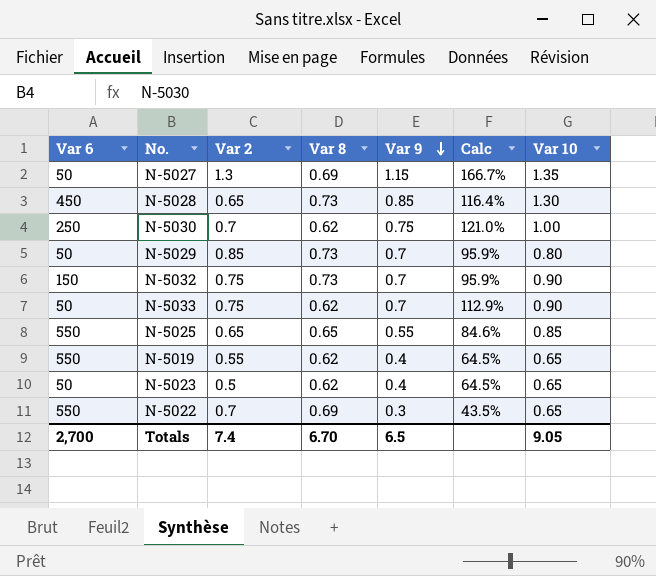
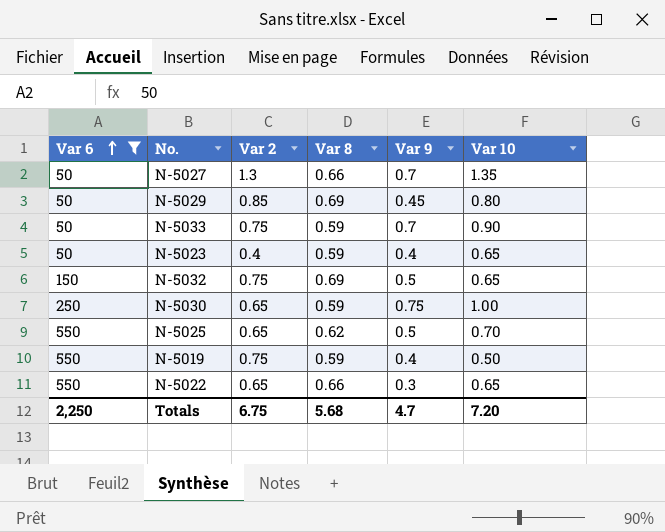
filter: none -> Var 6 != 450
row order: Var 9 descending -> Var 6 ascending
column Calc | formula: [Var 9] / [Var 8] -> none
N-5027 | Var 8: 0.69 -> 0.66
N-5027 | Var 9: 1.15 -> 0.7
N-5029 | Var 8: 0.73 -> 0.69
N-5029 | Var 9: 0.7 -> 0.45
N-5033 | Var 8: 0.62 -> 0.59
N-5023 | Var 2: 0.5 -> 0.4
N-5023 | Var 8: 0.62 -> 0.59
N-5032 | Var 8: 0.73 -> 0.69
N-5032 | Var 9: 0.7 -> 0.5
N-5032 | Var 10: 0.90 -> 0.65
N-5030 | Var 2: 0.7 -> 0.65
N-5030 | Var 8: 0.62 -> 0.59
N-5025 | Var 8: 0.65 -> 0.62
N-5025 | Var 9: 0.55 -> 0.5
N-5025 | Var 10: 0.85 -> 0.70
N-5019 | Var 2: 0.55 -> 0.75
N-5019 | Var 8: 0.62 -> 0.59
N-5019 | Var 10: 0.65 -> 0.50
N-5022 | Var 2: 0.7 -> 0.65
N-5022 | Var 8: 0.69 -> 0.66
Totals | Var 6: 2,700 -> 2,250
Totals | Var 2: 7.4 -> 6.75
Totals | Var 8: 6.70 -> 5.68
Totals | Var 9: 6.5 -> 4.7
Totals | Var 10: 9.05 -> 7.20

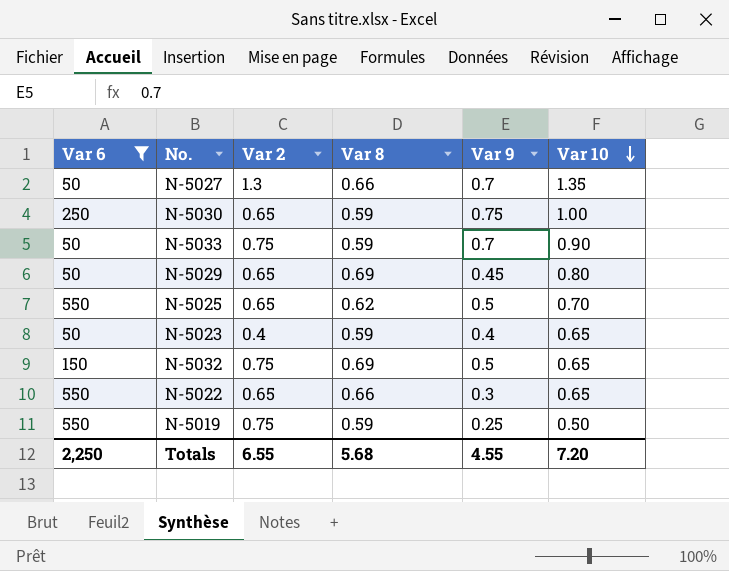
row order: Var 6 ascending -> Var 10 descending
N-5029 | Var 2: 0.85 -> 0.65
N-5019 | Var 9: 0.4 -> 0.25
Totals | Var 2: 6.75 -> 6.55
Totals | Var 9: 4.7 -> 4.55

